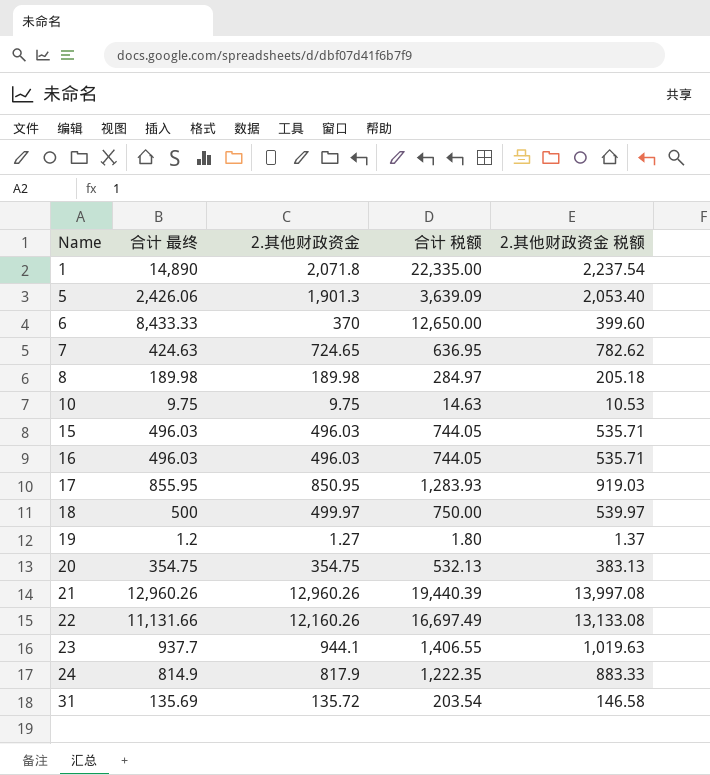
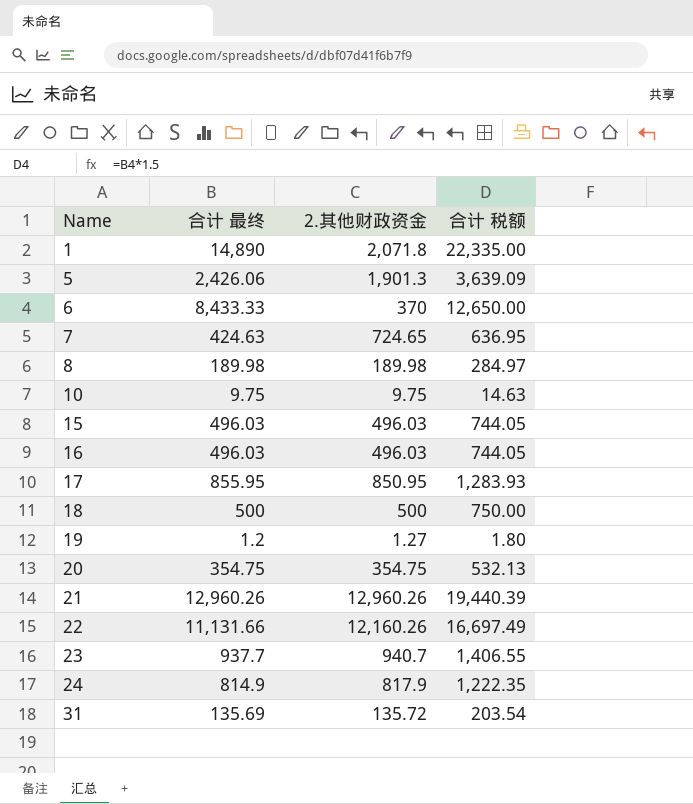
column 2.其他财政资金 税额 | formula: [2.其他财政资金] * 1.08 -> none
18 | 2.其他财政资金: 499.97 -> 500
23 | 2.其他财政资金: 944.1 -> 940.7

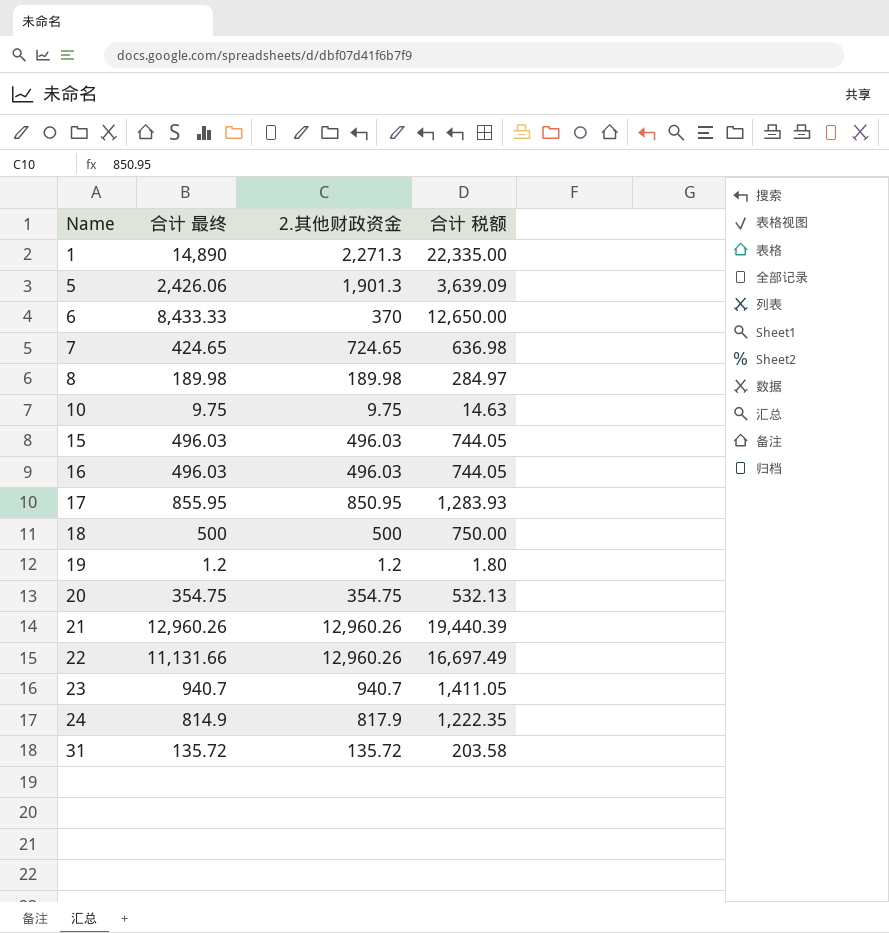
1 | 2.其他财政资金: 2,071.8 -> 2,271.3
7 | 合计 最终: 424.63 -> 424.65
7 | 合计 税额: 636.95 -> 636.98
19 | 2.其他财政资金: 1.27 -> 1.2
22 | 2.其他财政资金: 12,160.26 -> 12,960.26
23 | 合计 最终: 937.7 -> 940.7
23 | 合计 税额: 1,406.55 -> 1,411.05
31 | 合计 最终: 135.69 -> 135.72
31 | 合计 税额: 203.54 -> 203.58

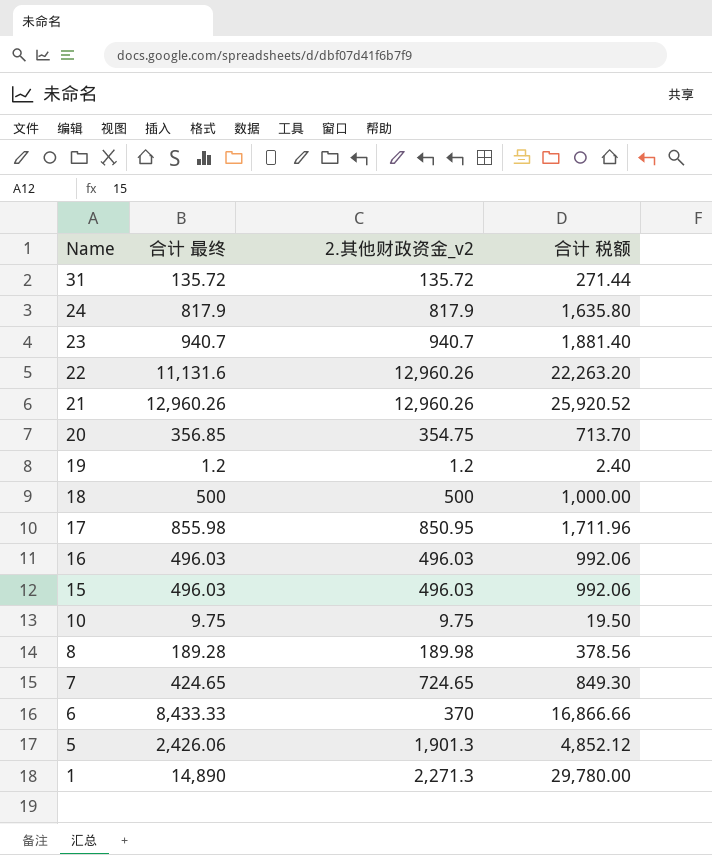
row order: Name ascending -> Name descending
column name: 2.其他财政资金 -> 2.其他财政资金_v2
column 合计 税额 | formula: [合计 最终] * 1.5 -> [合计 最终] * 2
24 | 合计 最终: 814.9 -> 817.9
22 | 合计 最终: 11,131.66 -> 11,131.6
20 | 合计 最终: 354.75 -> 356.85
17 | 合计 最终: 855.95 -> 855.98
8 | 合计 最终: 189.98 -> 189.28

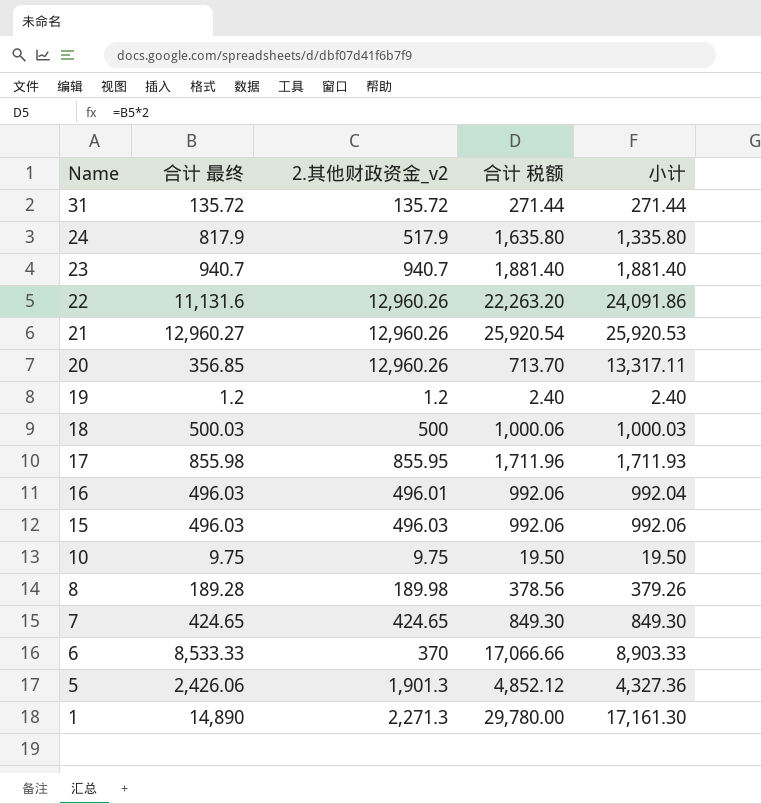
column 小计 | formula: none -> [合计 最终] + [2.其他财政资金_v2]
24 | 2.其他财政资金_v2: 817.9 -> 517.9
21 | 合计 最终: 12,960.26 -> 12,960.27
21 | 合计 税额: 25,920.52 -> 25,920.54
20 | 2.其他财政资金_v2: 354.75 -> 12,960.26
18 | 合计 最终: 500 -> 500.03
18 | 合计 税额: 1,000.00 -> 1,000.06
17 | 2.其他财政资金_v2: 850.95 -> 855.95
16 | 2.其他财政资金_v2: 496.03 -> 496.01
7 | 2.其他财政资金_v2: 724.65 -> 424.65
6 | 合计 最终: 8,433.33 -> 8,533.33
6 | 合计 税额: 16,866.66 -> 17,066.66

